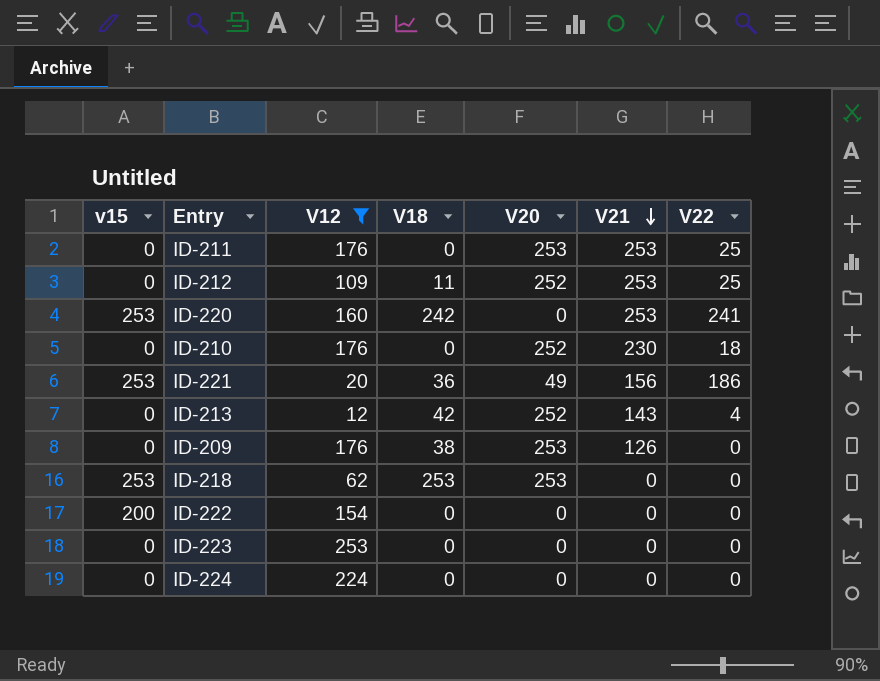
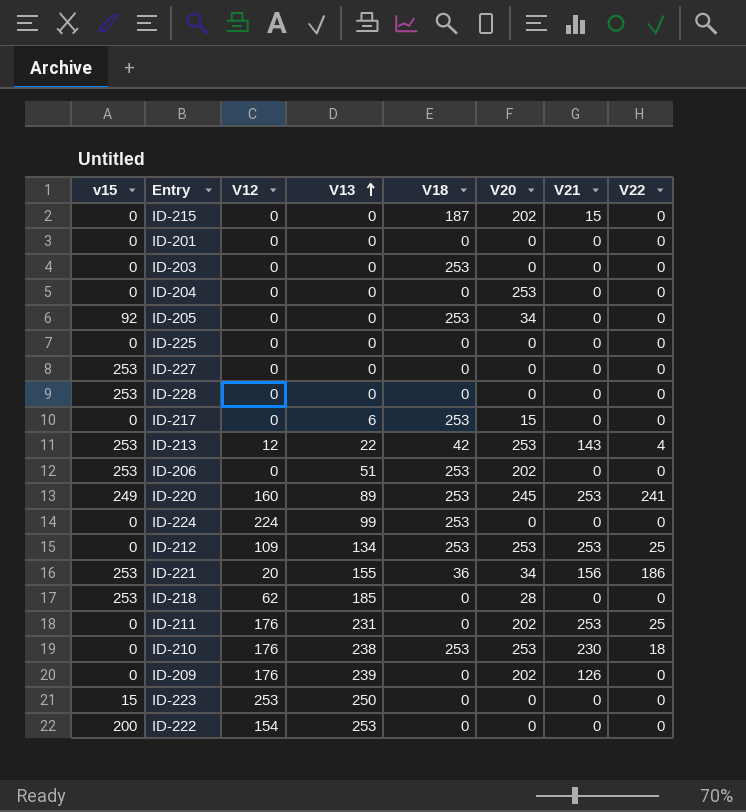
filter: V12 != 0 -> none
row order: V21 descending -> V13 ascending
column V13 | position: none -> 4
ID-213 | v15: 0 -> 253
ID-213 | V20: 252 -> 253
ID-220 | v15: 253 -> 249
ID-220 | V18: 242 -> 253
ID-220 | V20: 0 -> 245
ID-224 | V18: 0 -> 253
ID-212 | V18: 11 -> 253
ID-212 | V20: 252 -> 253
ID-221 | V20: 49 -> 34
ID-218 | V18: 253 -> 0
ID-218 | V20: 253 -> 28
ID-211 | V20: 253 -> 202
ID-210 | V18: 0 -> 253
ID-210 | V20: 252 -> 253
ID-209 | V18: 38 -> 0
ID-209 | V20: 253 -> 202
ID-223 | v15: 0 -> 15

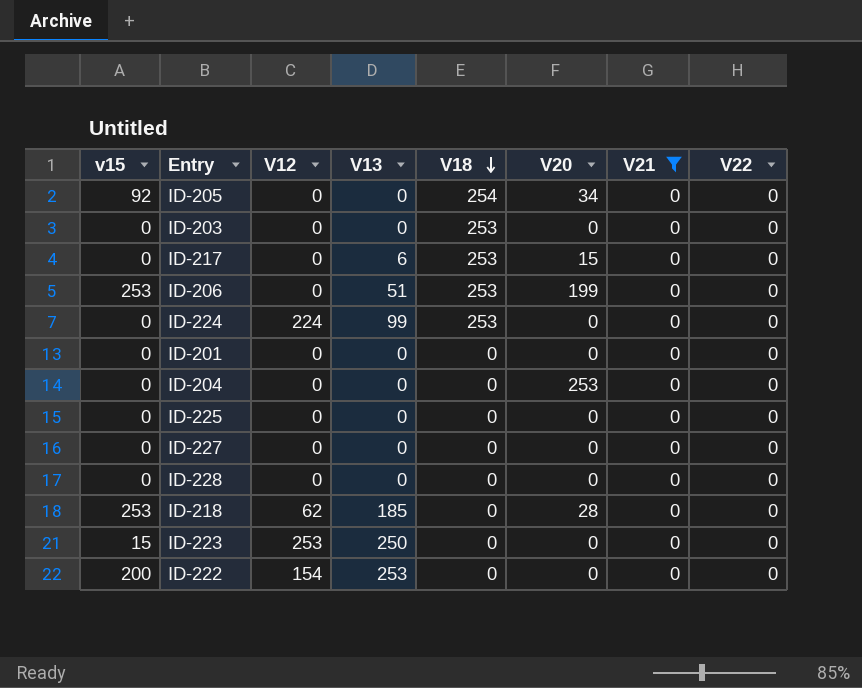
filter: none -> V21 = 0
row order: V13 ascending -> V18 descending
ID-205 | V18: 253 -> 254
ID-206 | V20: 202 -> 199
ID-227 | v15: 253 -> 0
ID-228 | v15: 253 -> 0

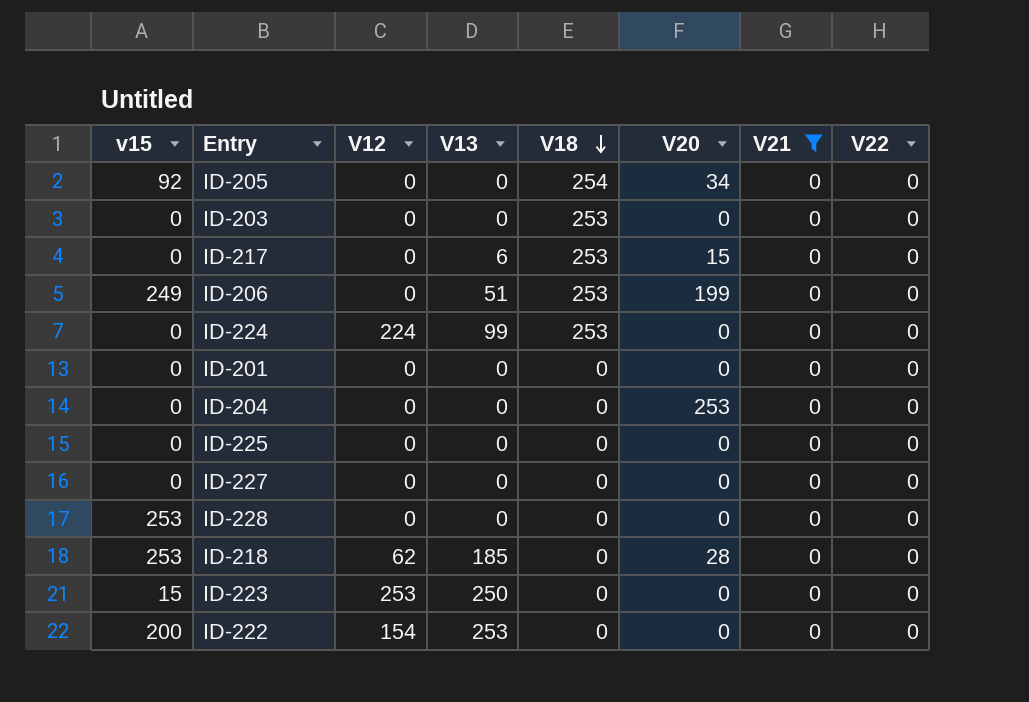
ID-206 | v15: 253 -> 249
ID-228 | v15: 0 -> 253

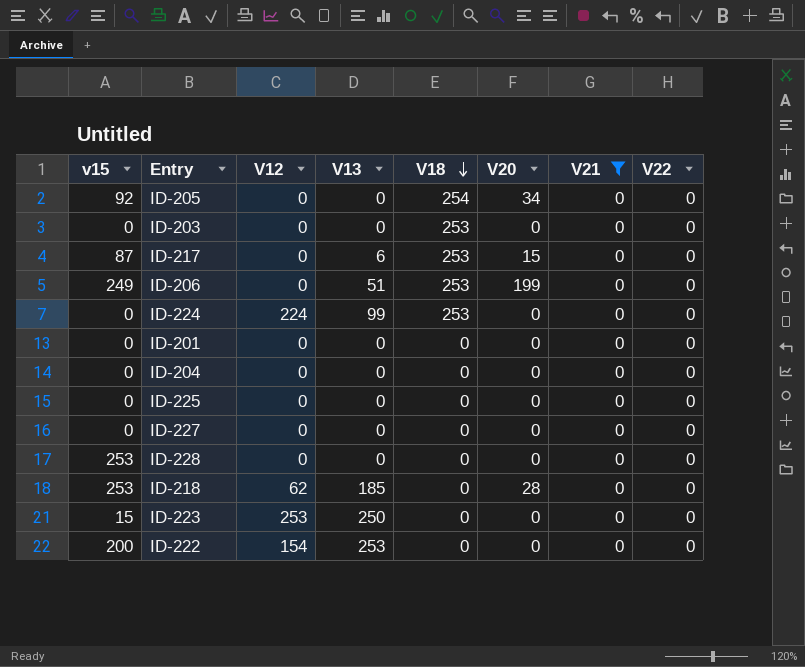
ID-217 | v15: 0 -> 87
ID-204 | V20: 253 -> 0

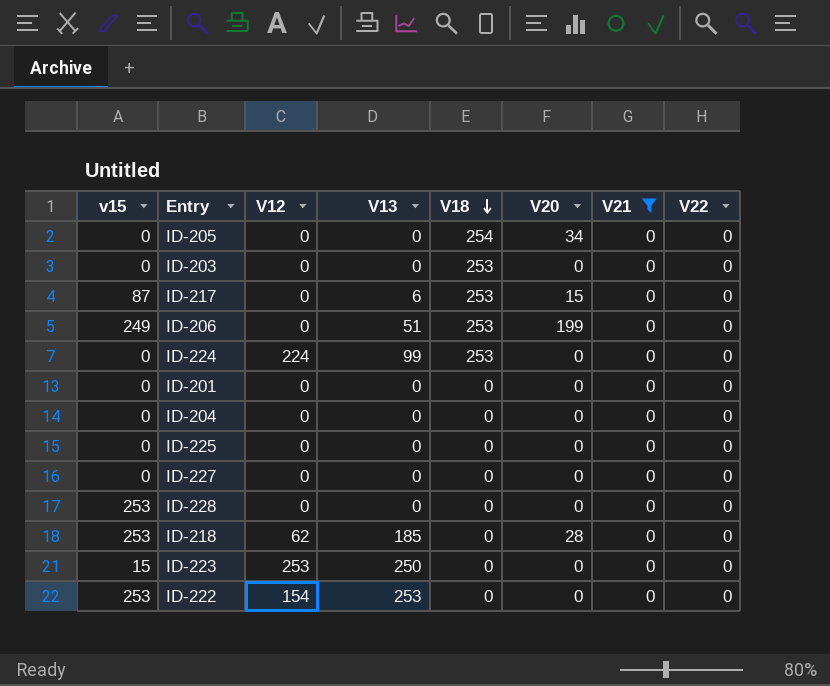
ID-205 | v15: 92 -> 0
ID-222 | v15: 200 -> 253

